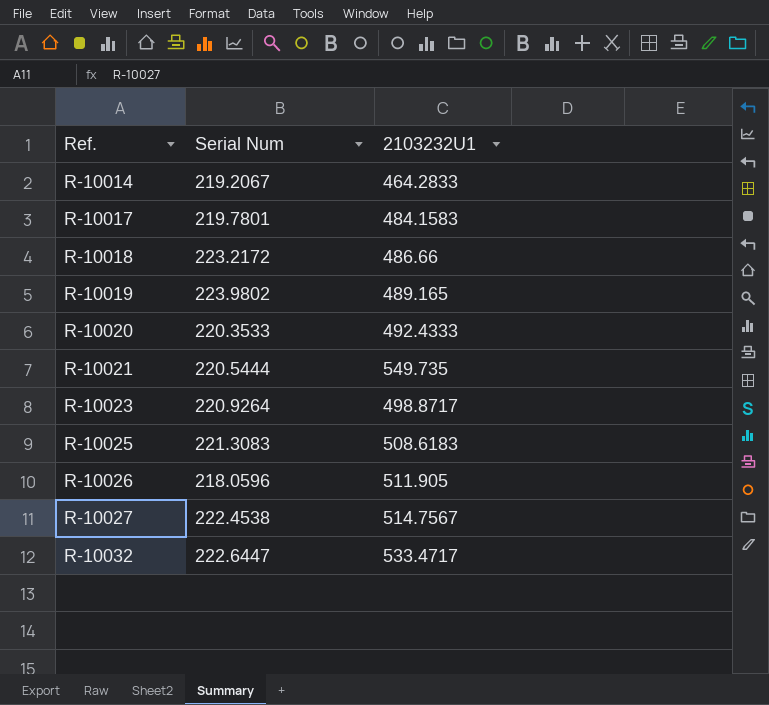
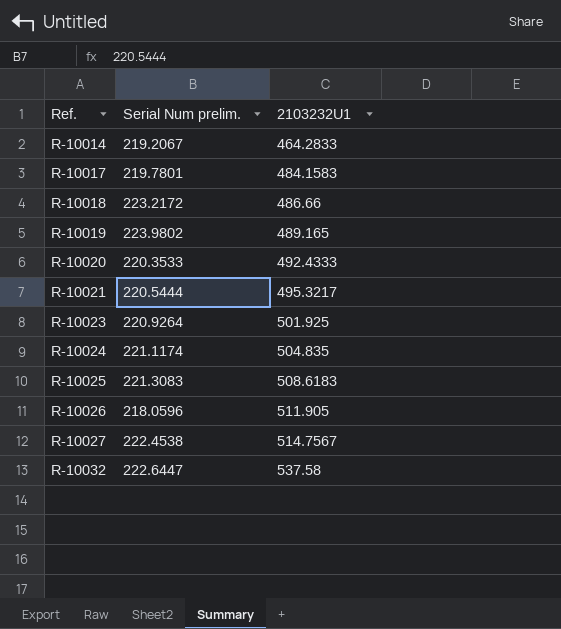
column name: Serial Num -> Serial Num prelim.
R-10021 | 2103232U1: 549.735 -> 495.3217
R-10023 | 2103232U1: 498.8717 -> 501.925
row R-10024: none -> 221.1174 | 504.835
R-10032 | 2103232U1: 533.4717 -> 537.58

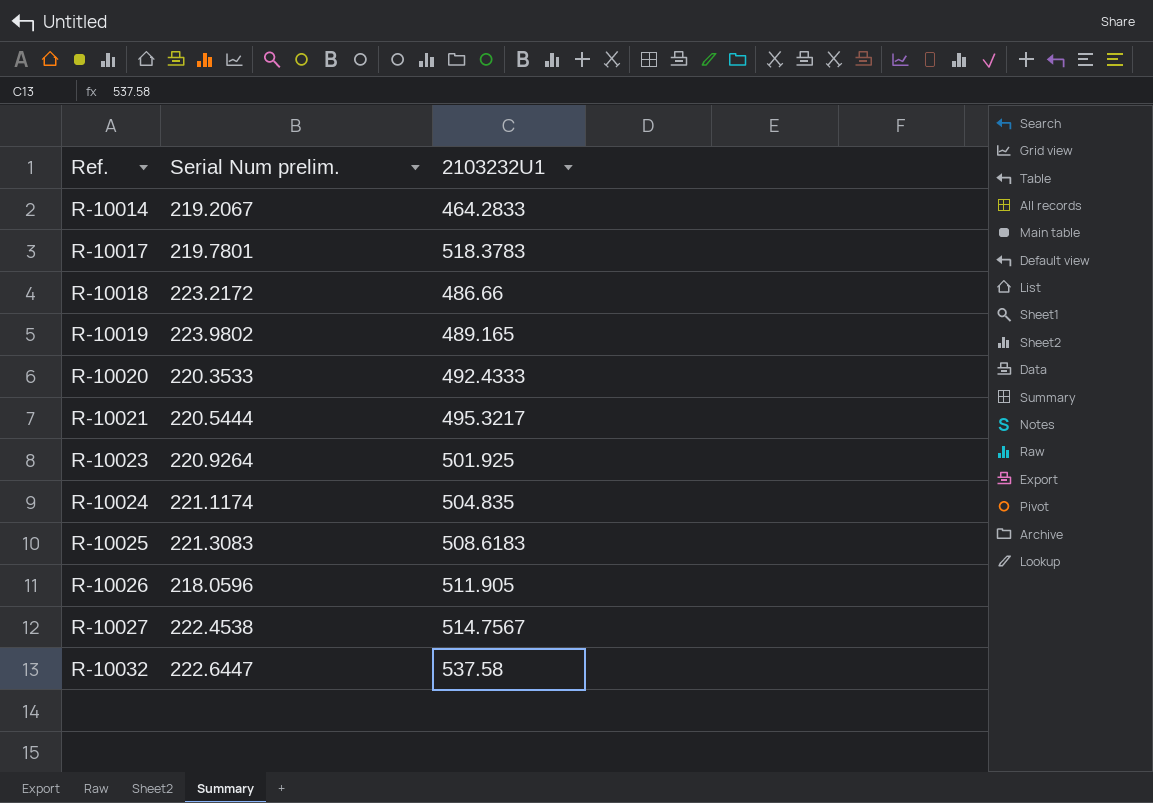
R-10017 | 2103232U1: 484.1583 -> 518.3783

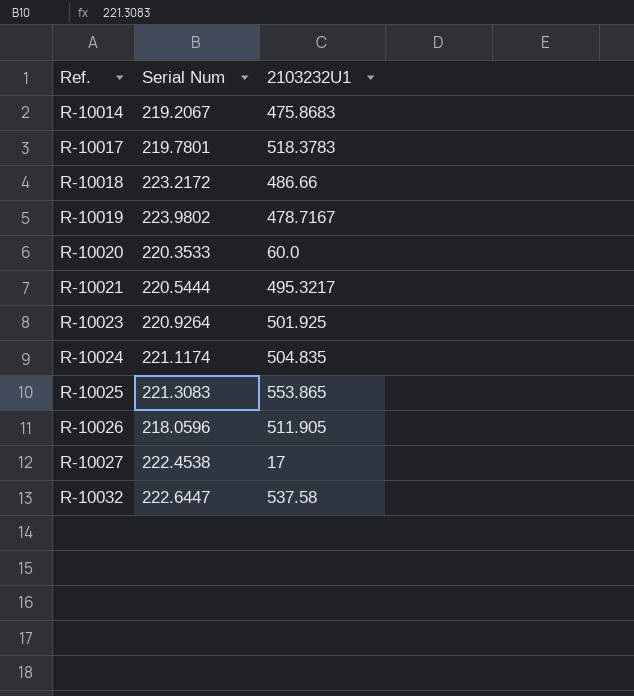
column name: Serial Num prelim. -> Serial Num
R-10014 | 2103232U1: 464.2833 -> 475.8683
R-10019 | 2103232U1: 489.165 -> 478.7167
R-10020 | 2103232U1: 492.4333 -> 60.0
R-10025 | 2103232U1: 508.6183 -> 553.865
R-10027 | 2103232U1: 514.7567 -> 17

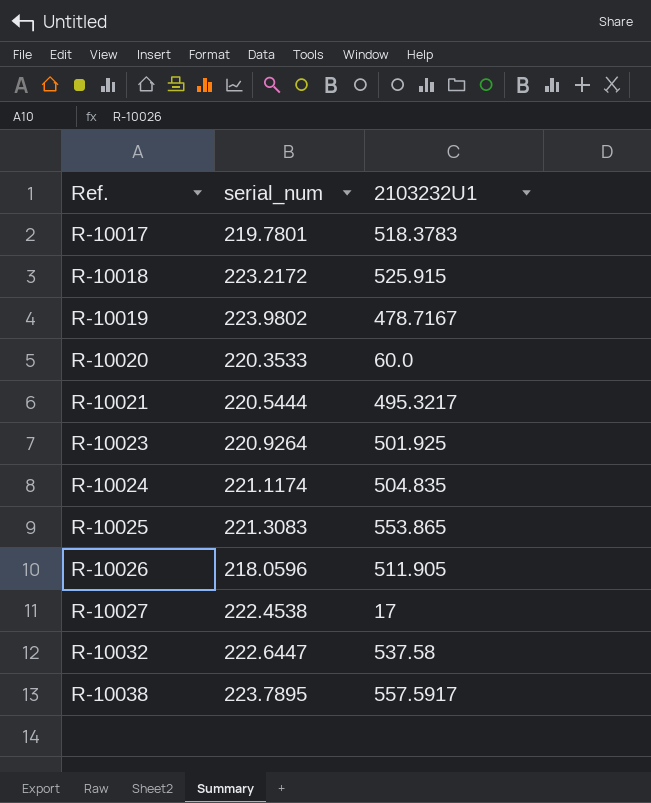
column name: Serial Num -> serial_num
row R-10014: 219.2067 | 475.8683 -> none
R-10018 | 2103232U1: 486.66 -> 525.915
row R-10038: none -> 223.7895 | 557.5917

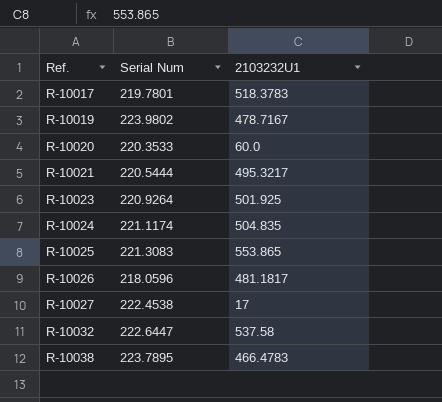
column name: serial_num -> Serial Num
row R-10018: 223.2172 | 525.915 -> none
R-10026 | 2103232U1: 511.905 -> 481.1817
R-10038 | 2103232U1: 557.5917 -> 466.4783

